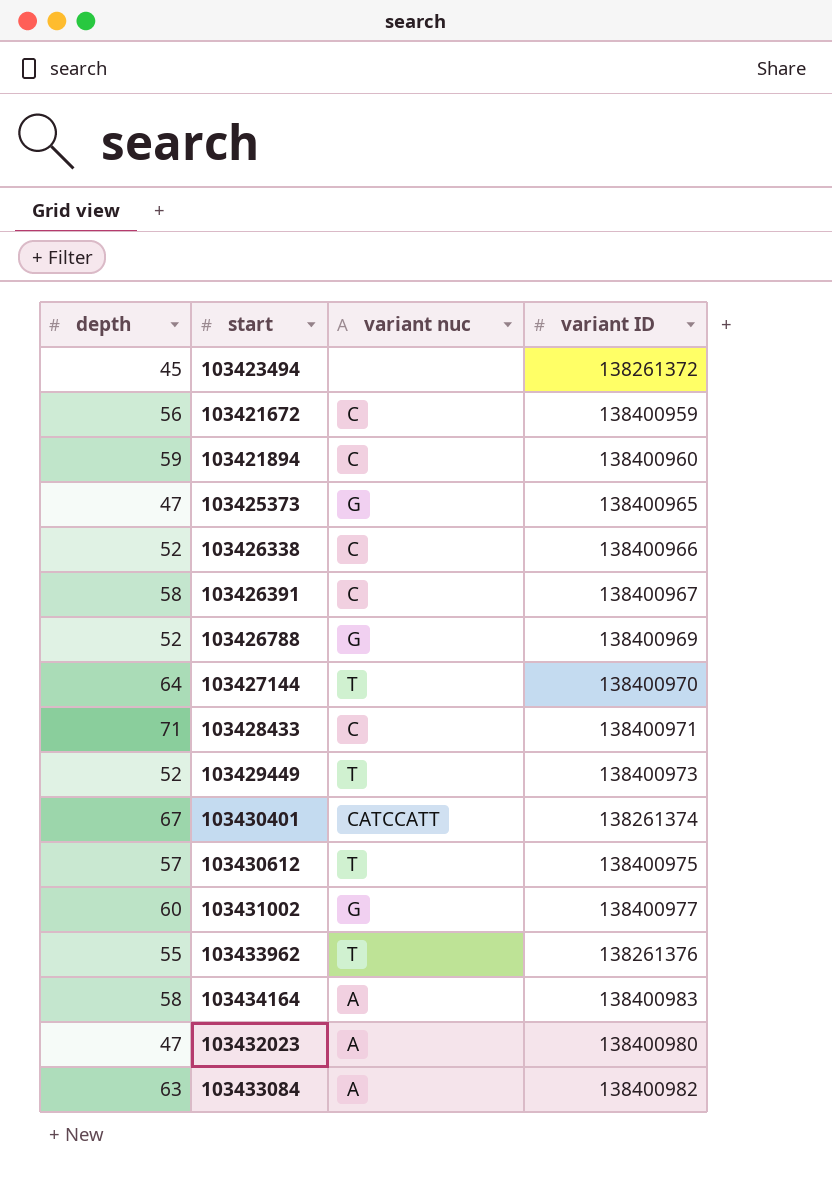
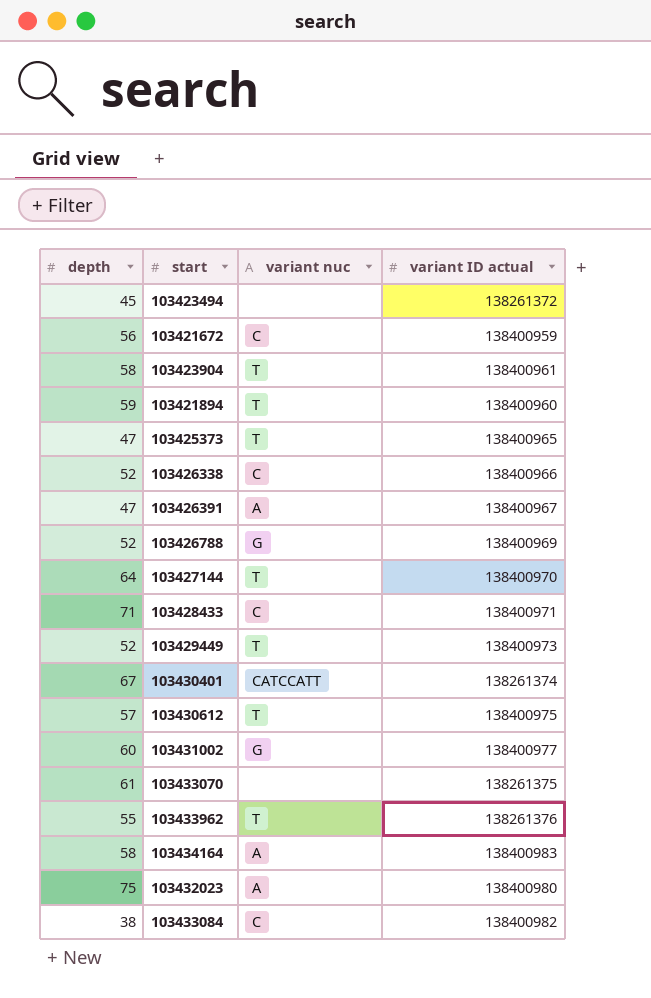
column name: variant ID -> variant ID actual
row 103423904: none -> 58 | T | 138400961
103421894 | variant nuc: C -> T
103425373 | variant nuc: G -> T
103426391 | depth: 58 -> 47
103426391 | variant nuc: C -> A
row 103433070: none -> 61 | none | 138261375
103432023 | depth: 47 -> 75
103433084 | depth: 63 -> 38
103433084 | variant nuc: A -> C

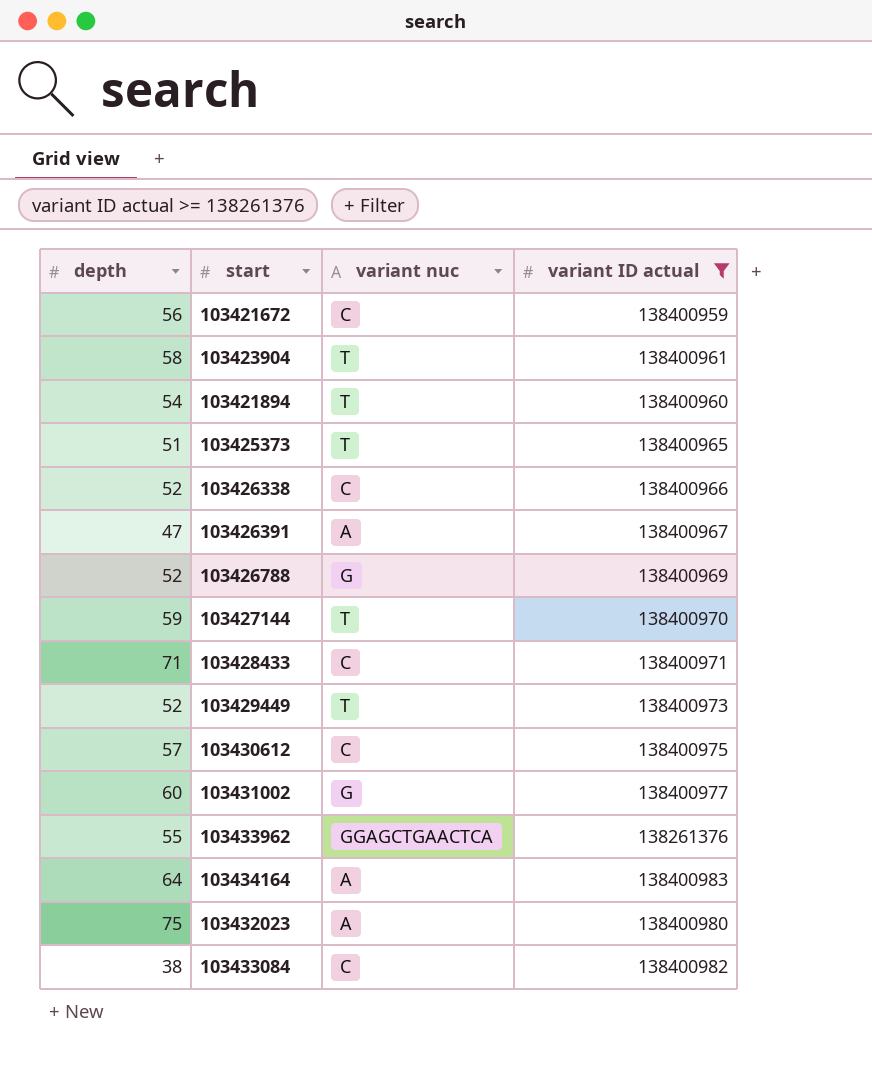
filter: none -> variant ID actual >= 138261376
103421894 | depth: 59 -> 54
103425373 | depth: 47 -> 51
103427144 | depth: 64 -> 59
103430612 | variant nuc: T -> C
103433962 | variant nuc: T -> GGAGCTGAACTCA
103434164 | depth: 58 -> 64

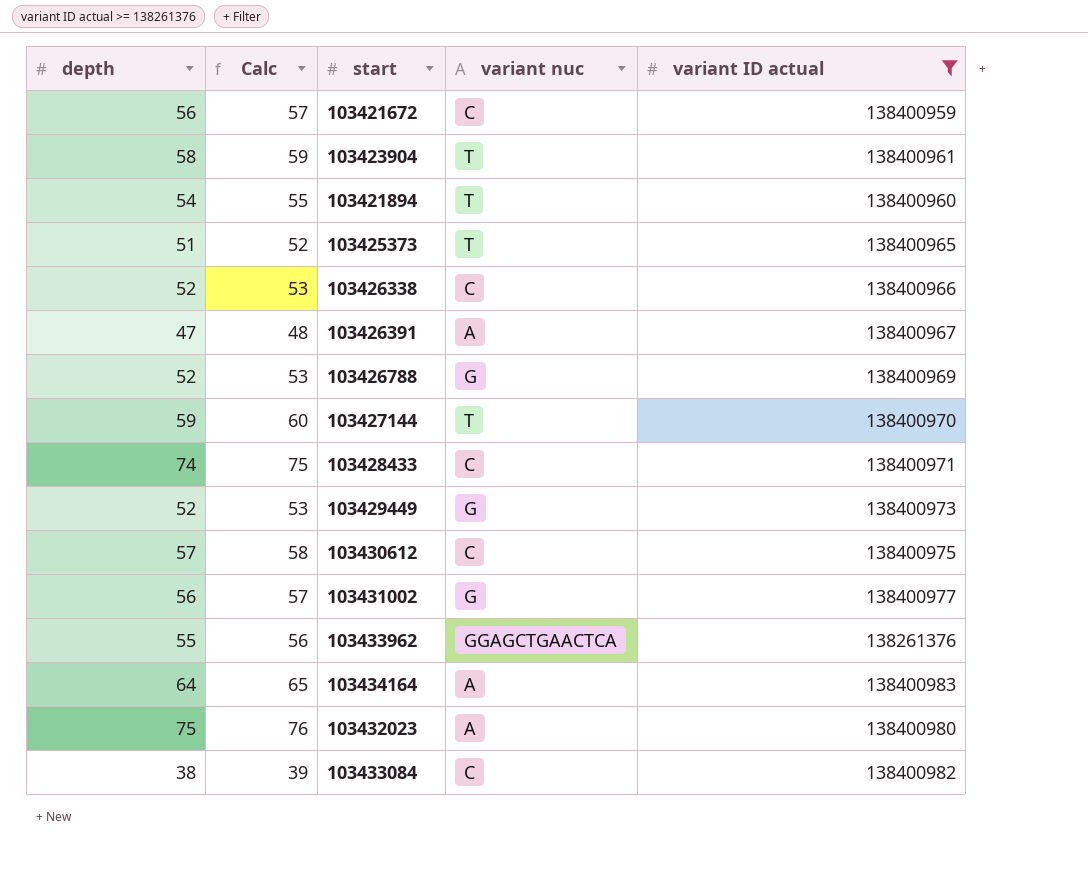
column Calc | formula: none -> [depth] + 1
103428433 | depth: 71 -> 74
103429449 | variant nuc: T -> G
103431002 | depth: 60 -> 56

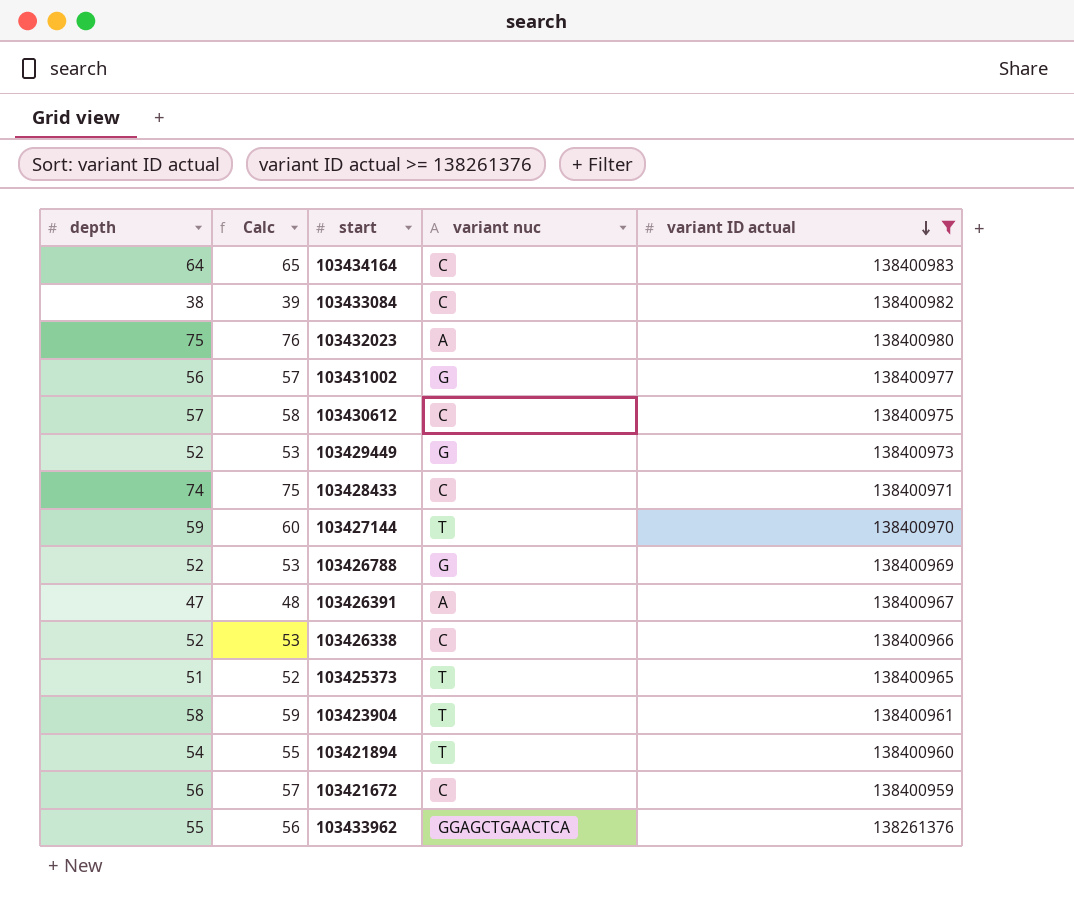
row order: none -> variant ID actual descending
103434164 | variant nuc: A -> C

